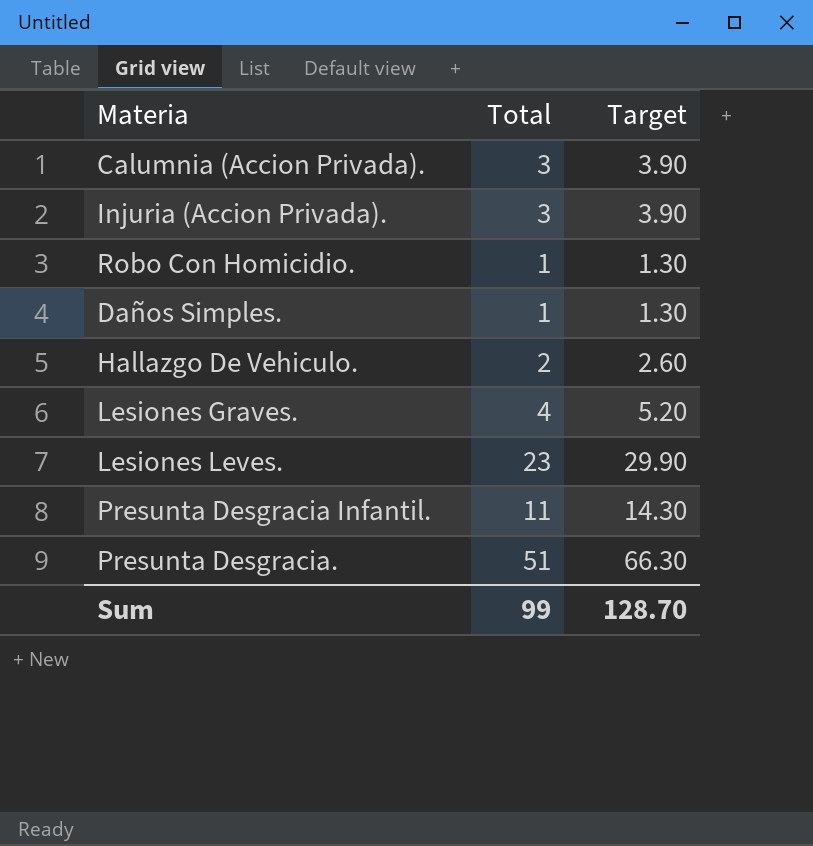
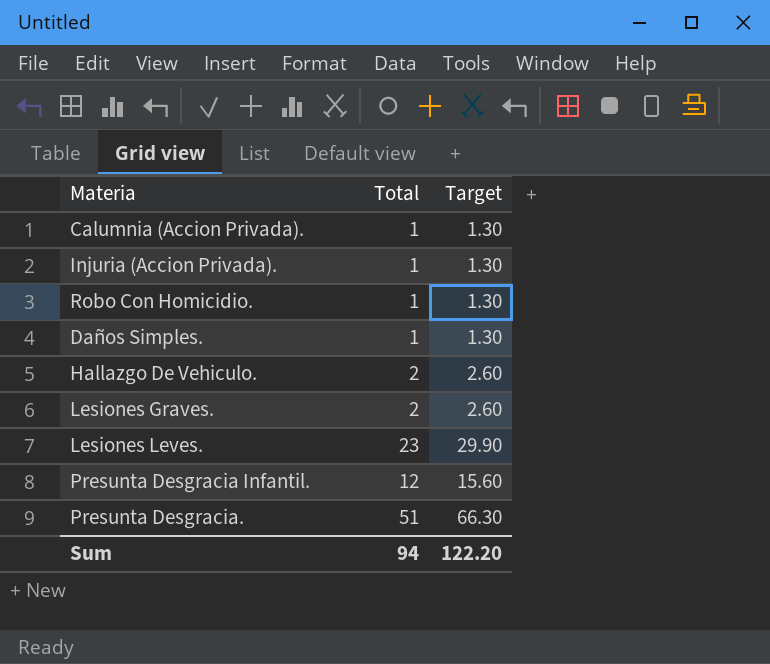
Calumnia (Accion Privada). | Total: 3 -> 1
Calumnia (Accion Privada). | Target: 3.90 -> 1.30
Injuria (Accion Privada). | Total: 3 -> 1
Injuria (Accion Privada). | Target: 3.90 -> 1.30
Lesiones Graves. | Total: 4 -> 2
Lesiones Graves. | Target: 5.20 -> 2.60
Presunta Desgracia Infantil. | Total: 11 -> 12
Presunta Desgracia Infantil. | Target: 14.30 -> 15.60
Sum | Total: 99 -> 94
Sum | Target: 128.70 -> 122.20

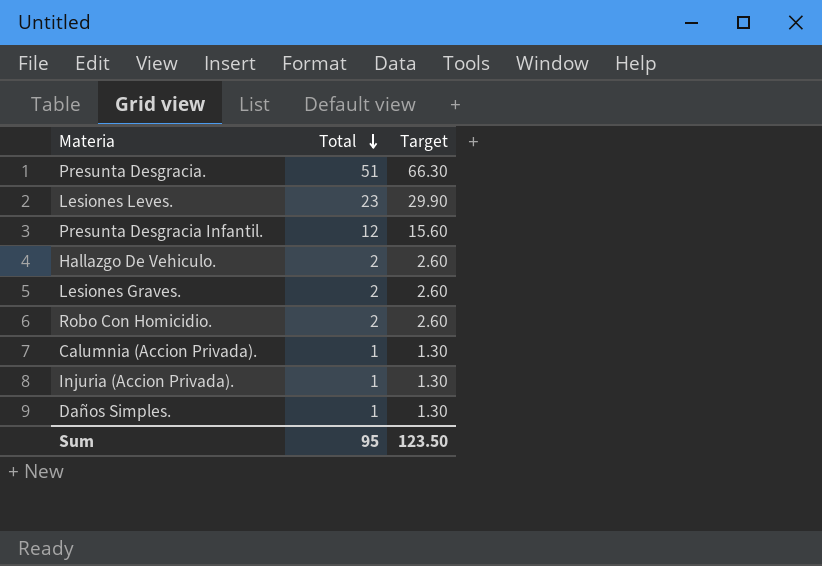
row order: none -> Total descending
Robo Con Homicidio. | Total: 1 -> 2
Robo Con Homicidio. | Target: 1.30 -> 2.60
Sum | Total: 94 -> 95
Sum | Target: 122.20 -> 123.50

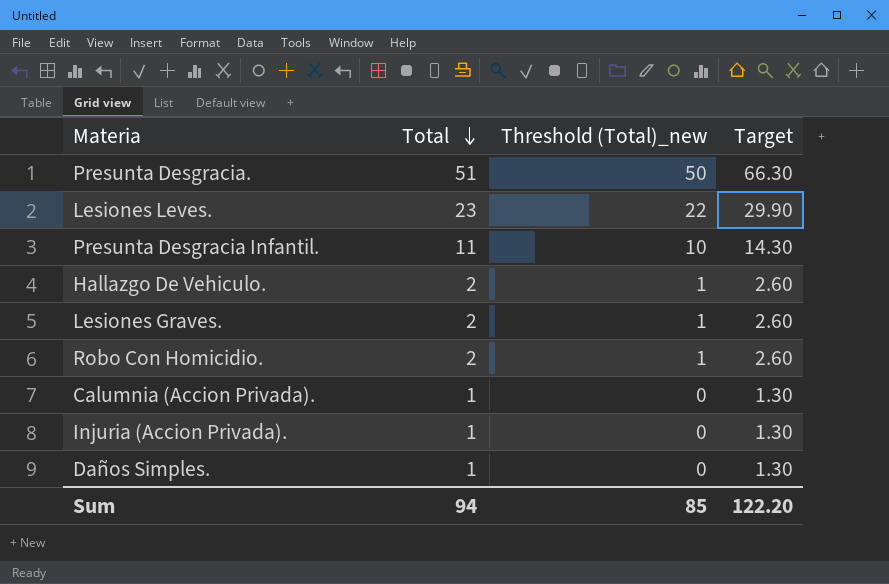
column Threshold (Total)_new | formula: none -> [Total] - 1
Presunta Desgracia Infantil. | Total: 12 -> 11
Presunta Desgracia Infantil. | Target: 15.60 -> 14.30
Sum | Total: 95 -> 94
Sum | Target: 123.50 -> 122.20

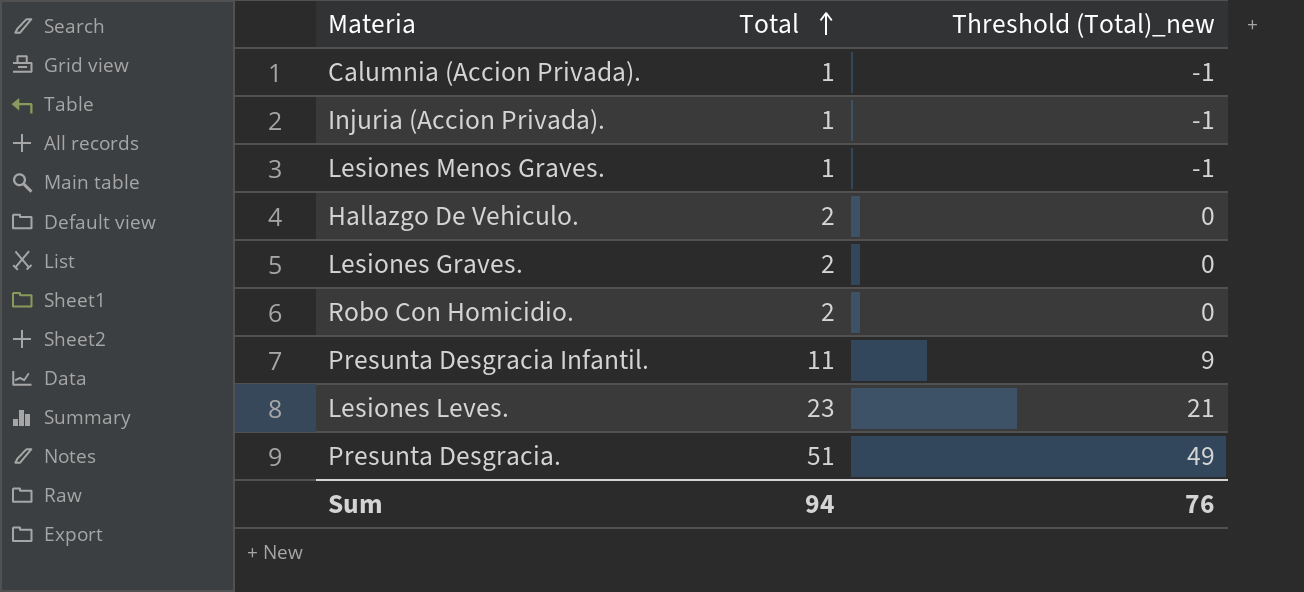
row order: Total descending -> Total ascending
column Target | formula: [Total] * 1.3 -> none
column Threshold (Total)_new | formula: [Total] - 1 -> [Total] - 2
row Daños Simples.: 1 | 0 | 1.30 -> none
row Lesiones Menos Graves.: none -> 1 | -1
Sum | Threshold (Total)_new: 85 -> 76

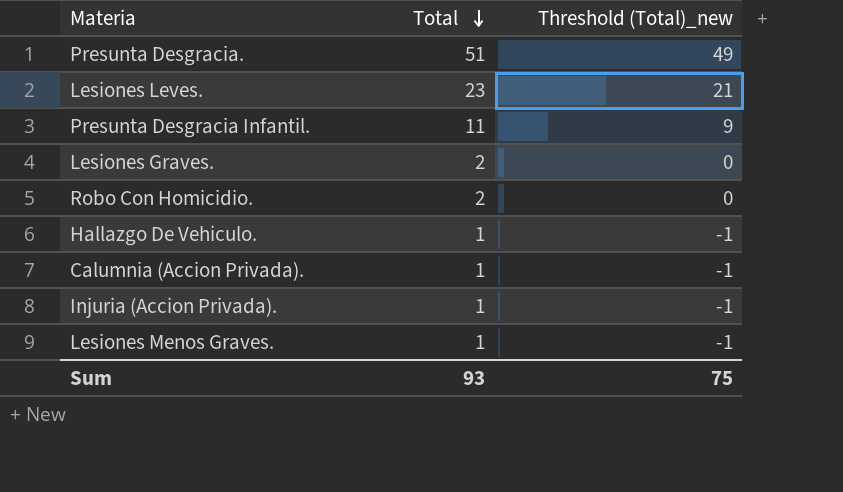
row order: Total ascending -> Total descending
Hallazgo De Vehiculo. | Total: 2 -> 1
Hallazgo De Vehiculo. | Threshold (Total)_new: 0 -> -1
Sum | Total: 94 -> 93
Sum | Threshold (Total)_new: 76 -> 75

